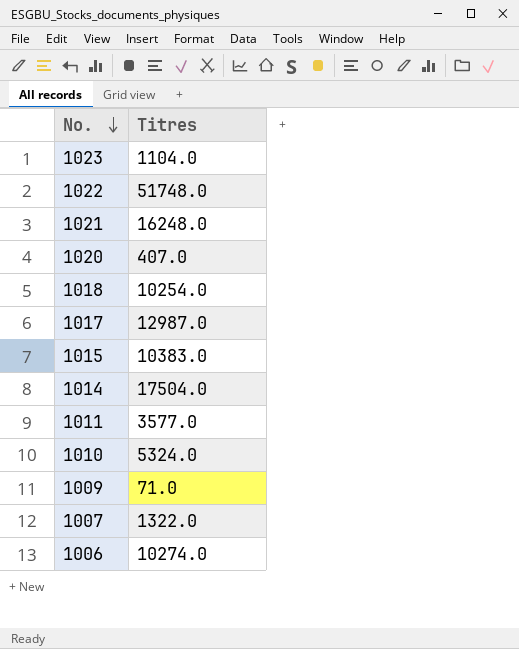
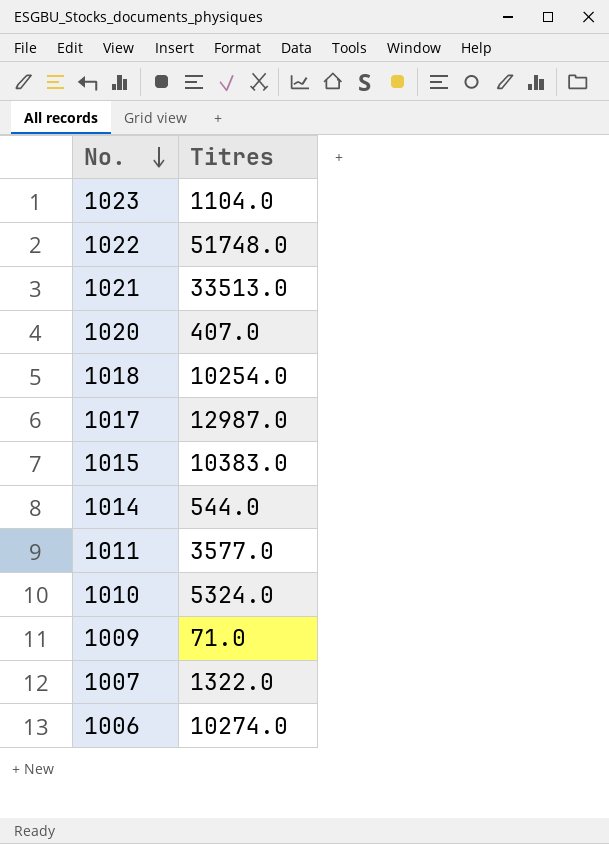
1021 | Titres: 16248.0 -> 33513.0
1014 | Titres: 17504.0 -> 544.0

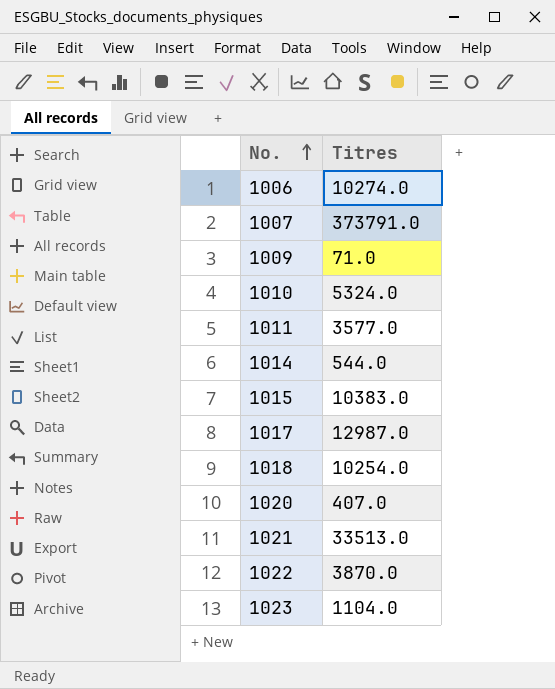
row order: No. descending -> No. ascending
1007 | Titres: 1322.0 -> 373791.0
1022 | Titres: 51748.0 -> 3870.0

